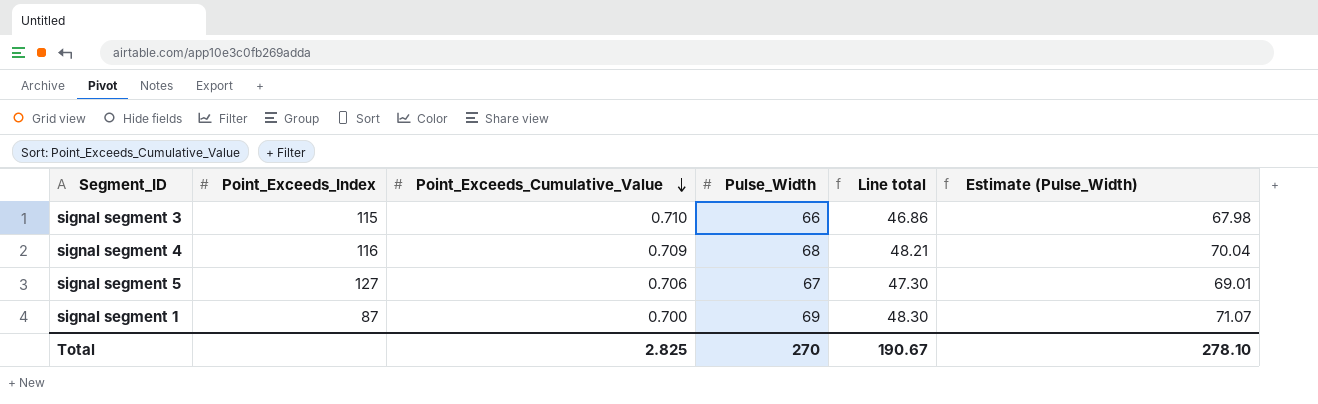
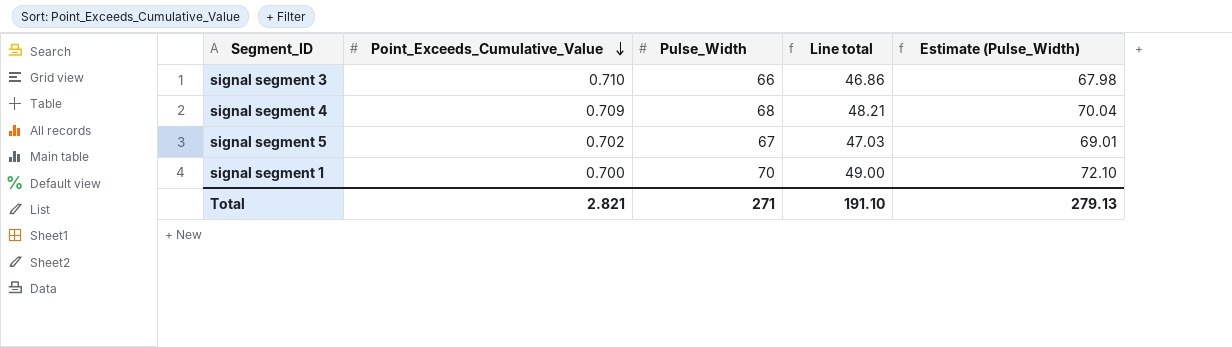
column Point_Exceeds_Index | position: 2 -> none
signal segment 5 | Point_Exceeds_Cumulative_Value: 0.706 -> 0.702
signal segment 5 | Line total: 47.30 -> 47.03
signal segment 1 | Pulse_Width: 69 -> 70
signal segment 1 | Line total: 48.30 -> 49.00
signal segment 1 | Estimate (Pulse_Width): 71.07 -> 72.10
Total | Point_Exceeds_Cumulative_Value: 2.825 -> 2.821
Total | Pulse_Width: 270 -> 271
Total | Line total: 190.67 -> 191.10
Total | Estimate (Pulse_Width): 278.10 -> 279.13

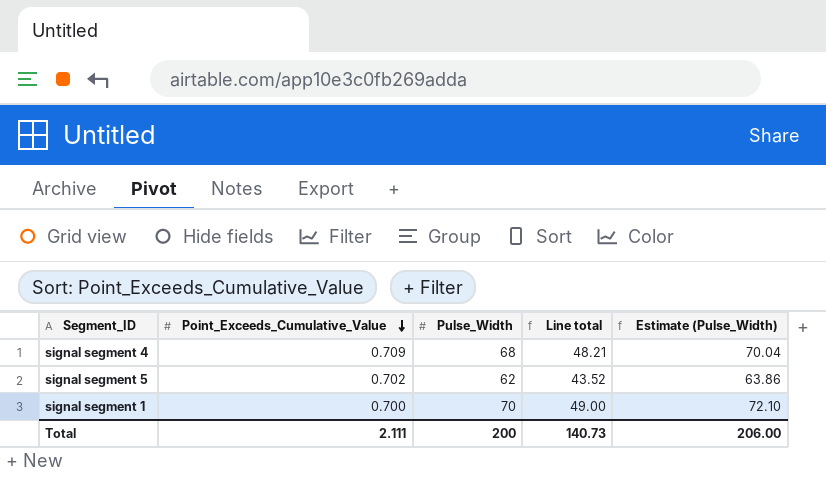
row signal segment 3: 0.710 | 66 | 46.86 | 67.98 -> none
signal segment 5 | Pulse_Width: 67 -> 62
signal segment 5 | Line total: 47.03 -> 43.52
signal segment 5 | Estimate (Pulse_Width): 69.01 -> 63.86
Total | Point_Exceeds_Cumulative_Value: 2.821 -> 2.111
Total | Pulse_Width: 271 -> 200
Total | Line total: 191.10 -> 140.73
Total | Estimate (Pulse_Width): 279.13 -> 206.00

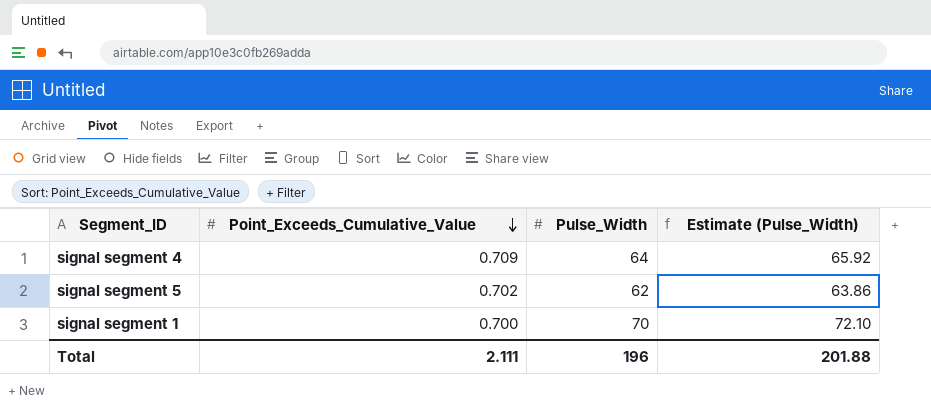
column Line total | formula: [Point_Exceeds_Cumulative_Value] * [Pulse_Width] -> none
signal segment 4 | Pulse_Width: 68 -> 64
signal segment 4 | Estimate (Pulse_Width): 70.04 -> 65.92
Total | Pulse_Width: 200 -> 196
Total | Estimate (Pulse_Width): 206.00 -> 201.88

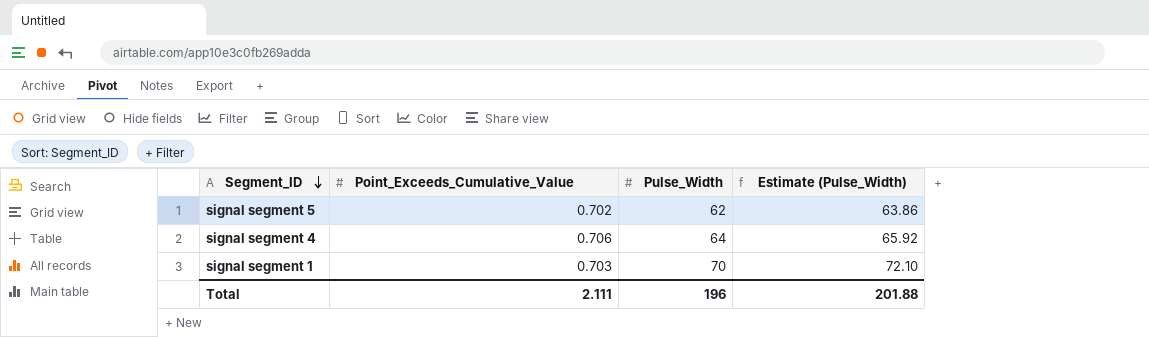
row order: Point_Exceeds_Cumulative_Value descending -> Segment_ID descending
signal segment 4 | Point_Exceeds_Cumulative_Value: 0.709 -> 0.706
signal segment 1 | Point_Exceeds_Cumulative_Value: 0.700 -> 0.703

